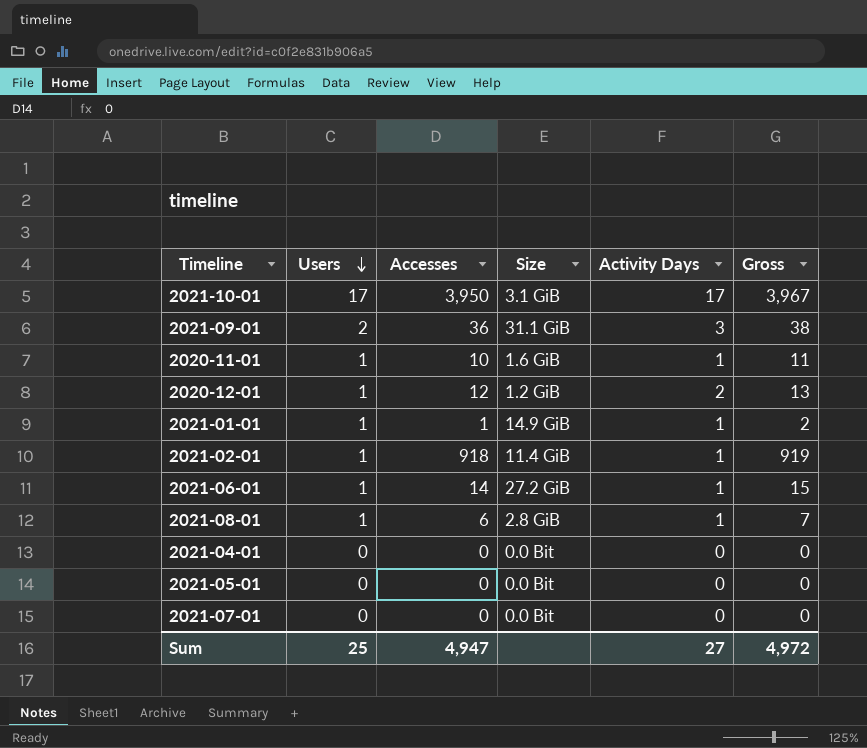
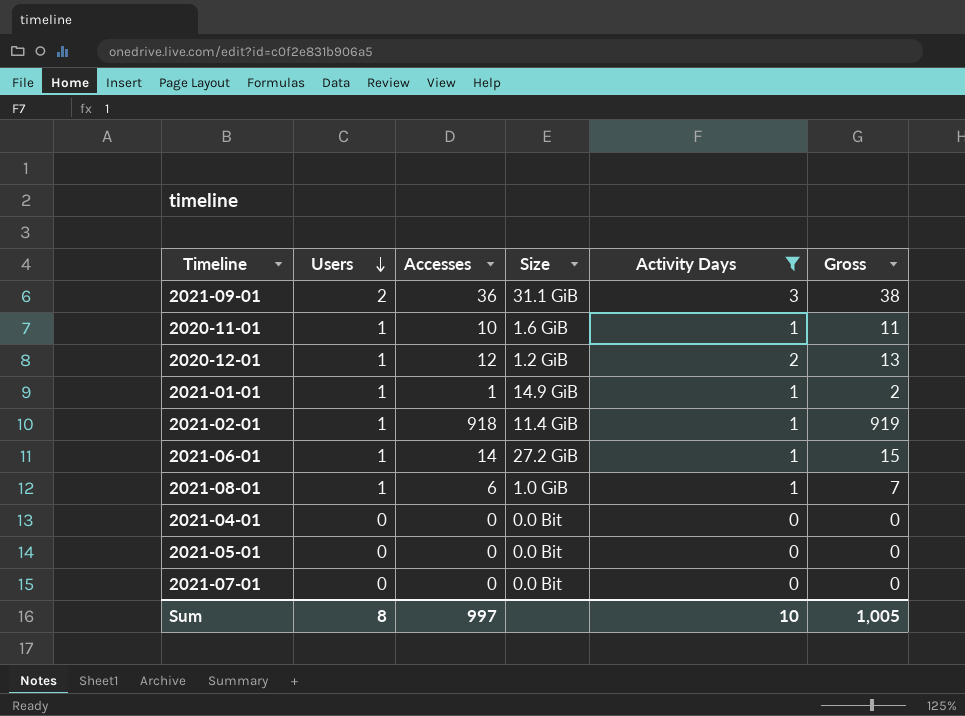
filter: none -> Activity Days != 17
2021-08-01 | Size: 2.8 GiB -> 1.0 GiB
Sum | Users: 25 -> 8
Sum | Accesses: 4,947 -> 997
Sum | Activity Days: 27 -> 10
Sum | Gross: 4,972 -> 1,005

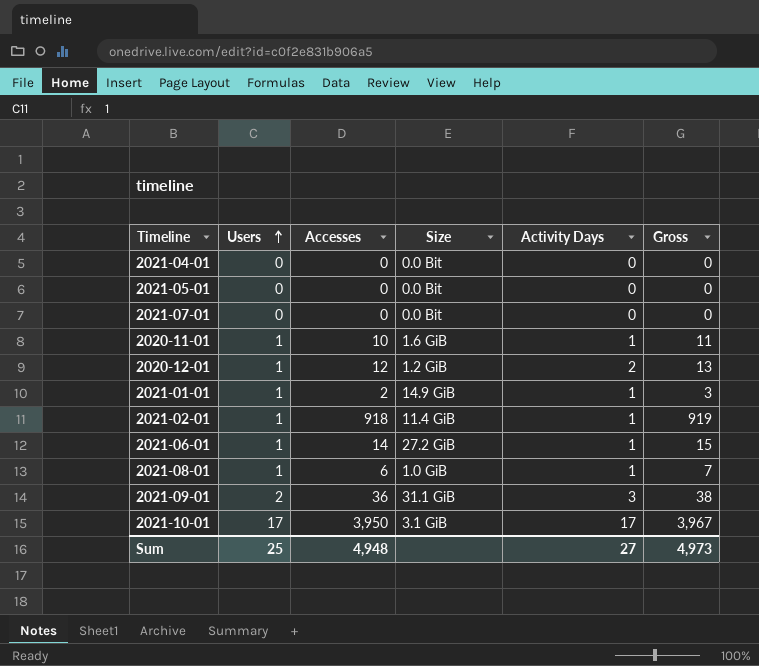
filter: Activity Days != 17 -> none
row order: Users descending -> Users ascending
2021-01-01 | Accesses: 1 -> 2
2021-01-01 | Gross: 2 -> 3
Sum | Users: 8 -> 25
Sum | Accesses: 997 -> 4,948
Sum | Activity Days: 10 -> 27
Sum | Gross: 1,005 -> 4,973

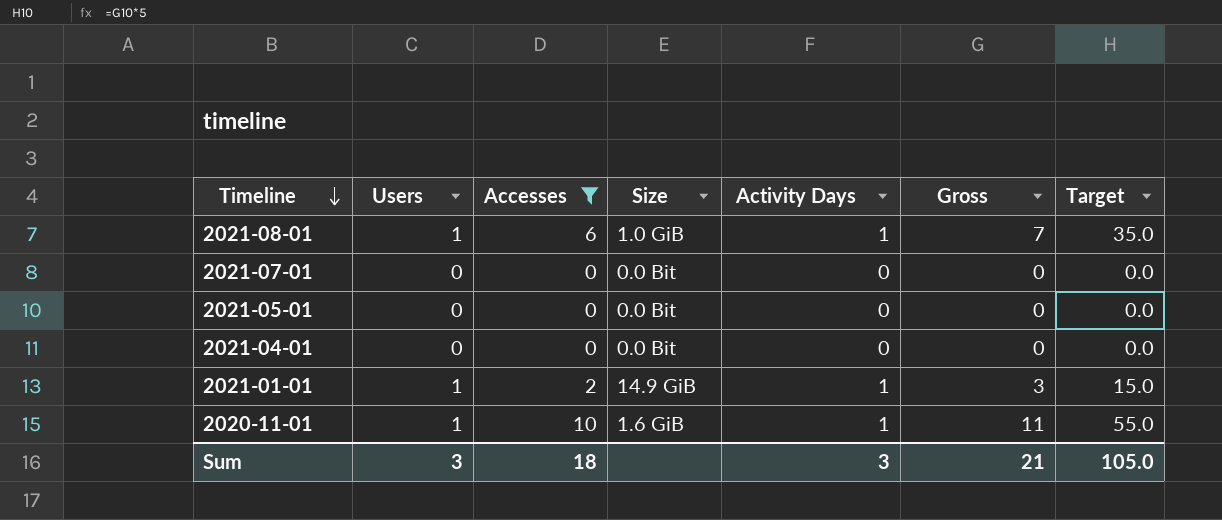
filter: none -> Accesses <= 10
row order: Users ascending -> Timeline descending
column Target | formula: none -> [Gross] * 5
Sum | Users: 25 -> 3
Sum | Accesses: 4,948 -> 18
Sum | Activity Days: 27 -> 3
Sum | Gross: 4,973 -> 21

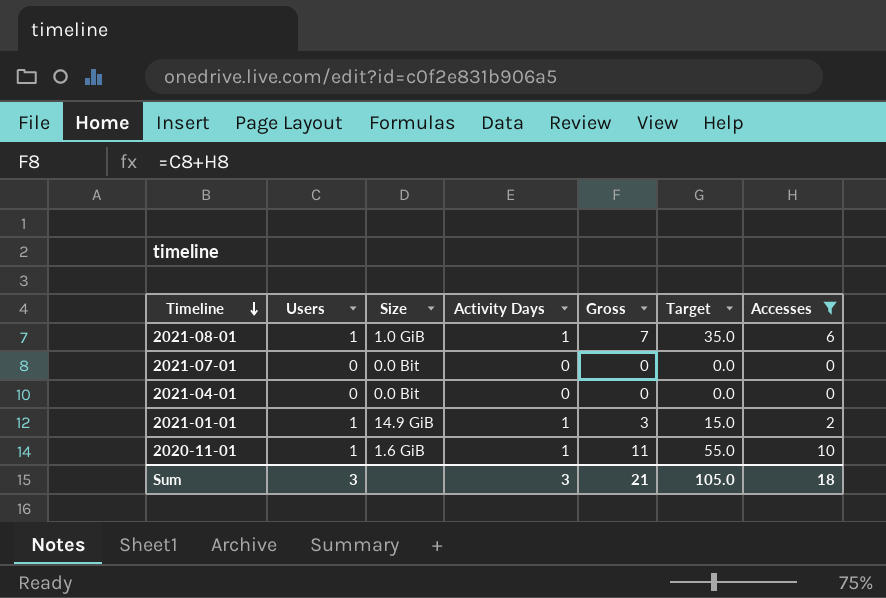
column Accesses | position: 3 -> 7
row 2021-05-01: 0 | 0 | 0.0 Bit | 0 | 0 | 0.0 -> none

